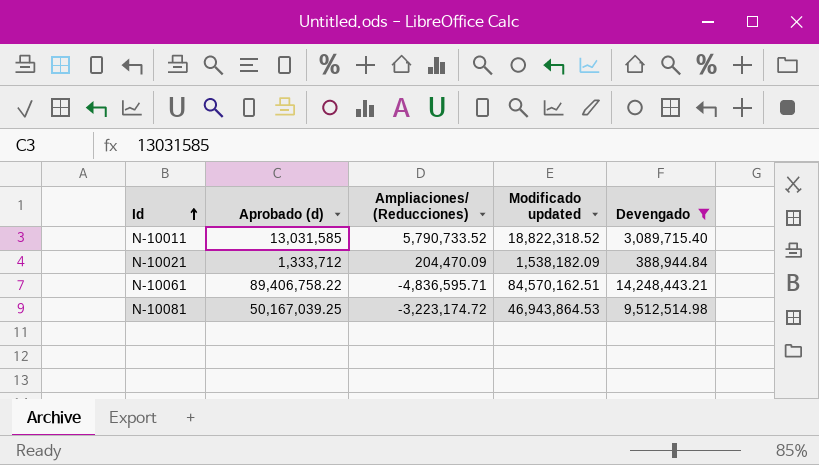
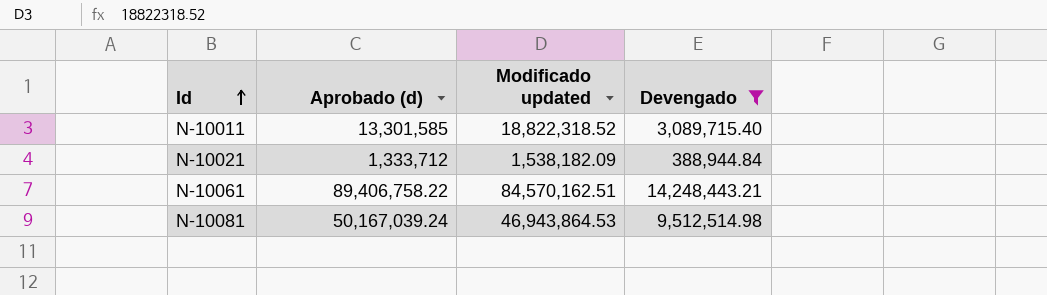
column Ampliaciones/ (Reducciones) | formula: [Modificado updated] - [Aprobado (d)] -> none
N-10011 | Aprobado (d): 13,031,585 -> 13,301,585
N-10081 | Aprobado (d): 50,167,039.25 -> 50,167,039.24

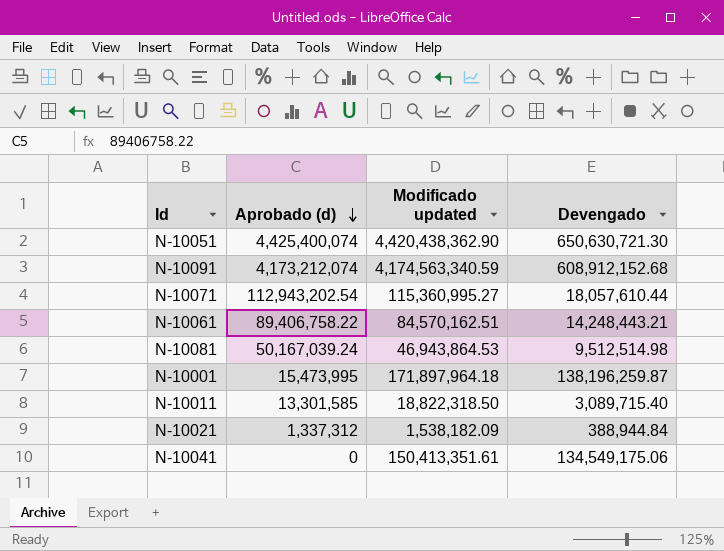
filter: Devengado <= 14,248,443.21 -> none
row order: Id ascending -> Aprobado (d) descending
N-10011 | Modificado updated: 18,822,318.52 -> 18,822,318.50
N-10021 | Aprobado (d): 1,333,712 -> 1,337,312

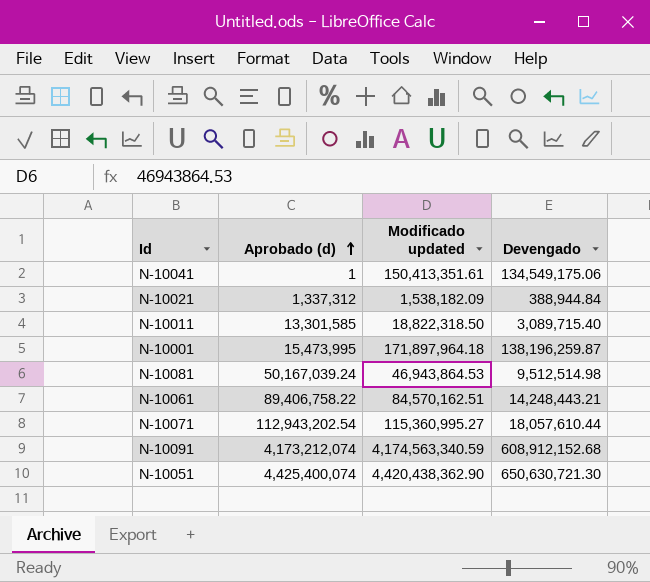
row order: Aprobado (d) descending -> Aprobado (d) ascending
N-10041 | Aprobado (d): 0 -> 1

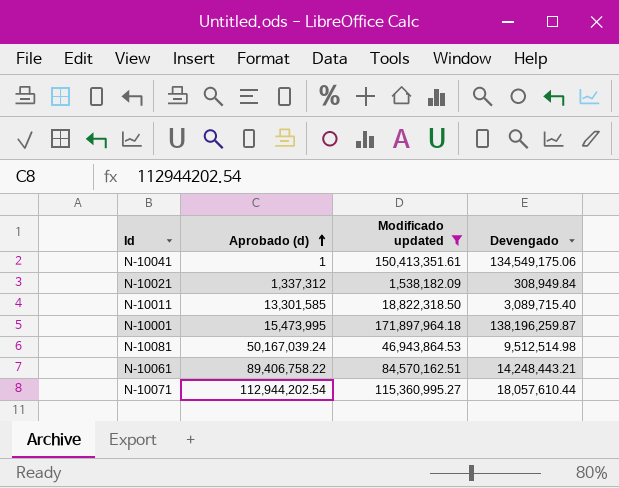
filter: none -> Modificado updated <= 171,897,964.18
N-10021 | Devengado: 388,944.84 -> 308,949.84
N-10071 | Aprobado (d): 112,943,202.54 -> 112,944,202.54

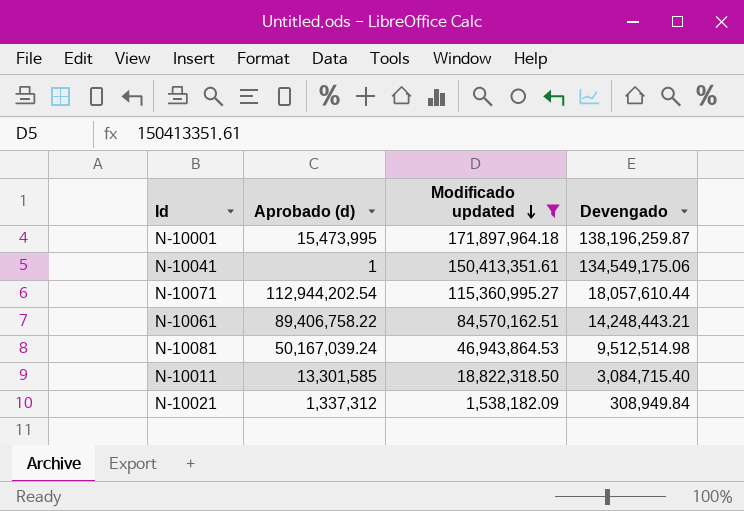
row order: Aprobado (d) ascending -> Modificado updated descending
N-10011 | Devengado: 3,089,715.40 -> 3,084,715.40

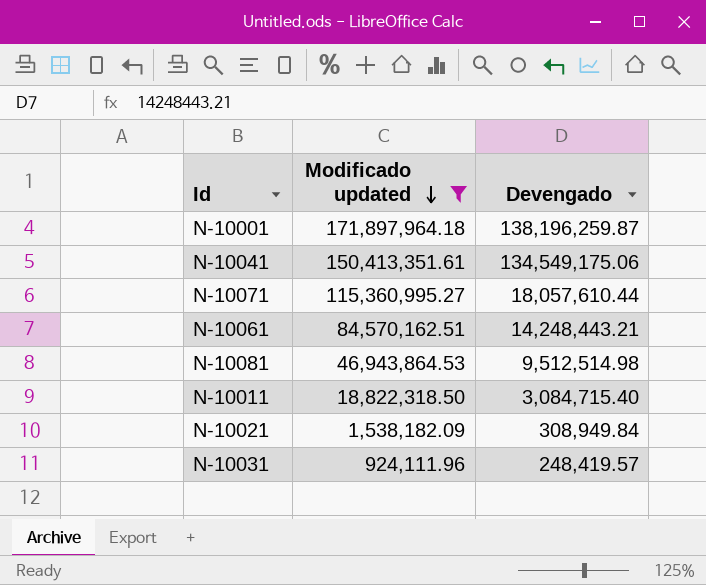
column Aprobado (d) | position: 2 -> none
row N-10031: none -> 924,111.96 | 248,419.57

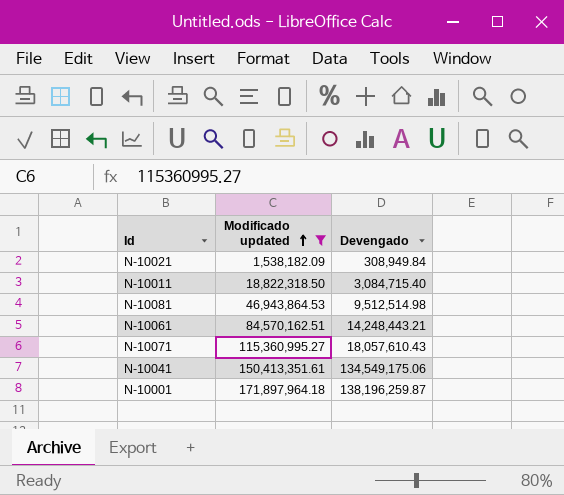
row order: Modificado updated descending -> Modificado updated ascending
row N-10031: 924,111.96 | 248,419.57 -> none
N-10071 | Devengado: 18,057,610.44 -> 18,057,610.43

